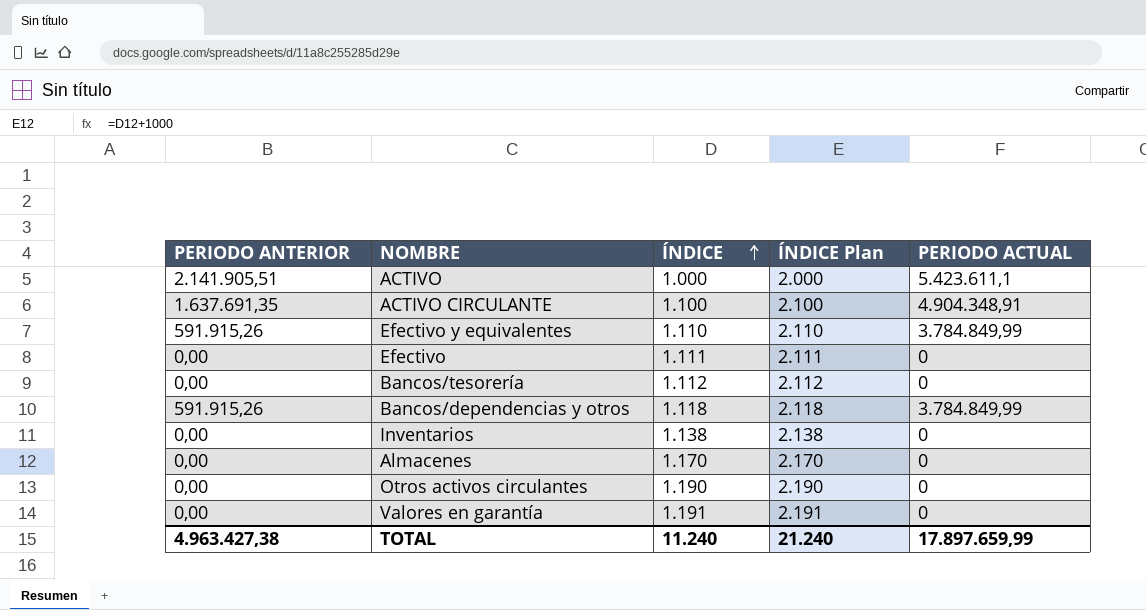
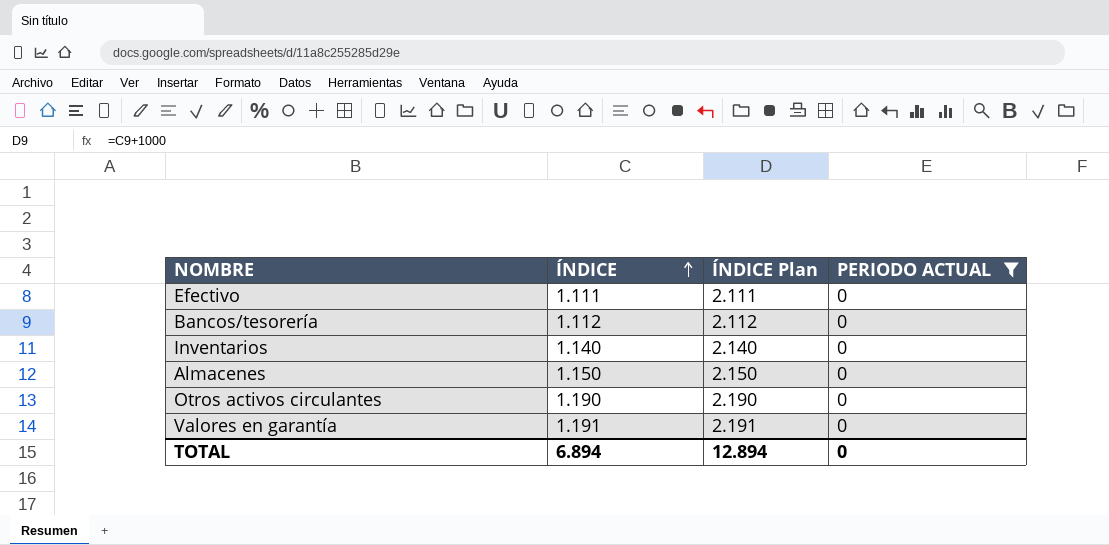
filter: none -> PERIODO ACTUAL = 0
column PERIODO ANTERIOR | position: 1 -> none
Inventarios | ÍNDICE: 1.138 -> 1.140
Inventarios | ÍNDICE Plan: 2.138 -> 2.140
Almacenes | ÍNDICE: 1.170 -> 1.150
Almacenes | ÍNDICE Plan: 2.170 -> 2.150
TOTAL | ÍNDICE: 11.240 -> 6.894
TOTAL | ÍNDICE Plan: 21.240 -> 12.894
TOTAL | PERIODO ACTUAL: 17.897.659,99 -> 0

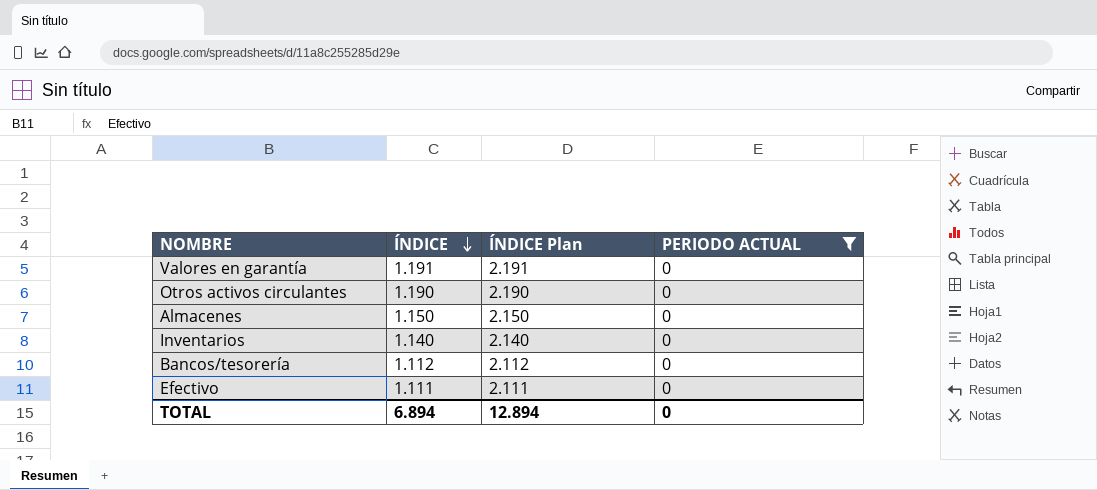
row order: ÍNDICE ascending -> ÍNDICE descending

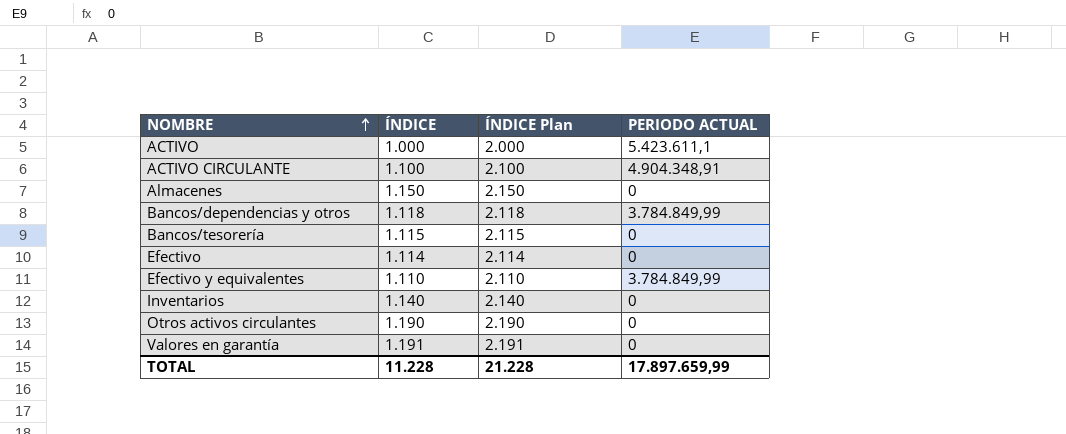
filter: PERIODO ACTUAL = 0 -> none
row order: ÍNDICE descending -> NOMBRE ascending
Bancos/tesorería | ÍNDICE: 1.112 -> 1.115
Bancos/tesorería | ÍNDICE Plan: 2.112 -> 2.115
Efectivo | ÍNDICE: 1.111 -> 1.114
Efectivo | ÍNDICE Plan: 2.111 -> 2.114
TOTAL | ÍNDICE: 6.894 -> 11.228
TOTAL | ÍNDICE Plan: 12.894 -> 21.228
TOTAL | PERIODO ACTUAL: 0 -> 17.897.659,99

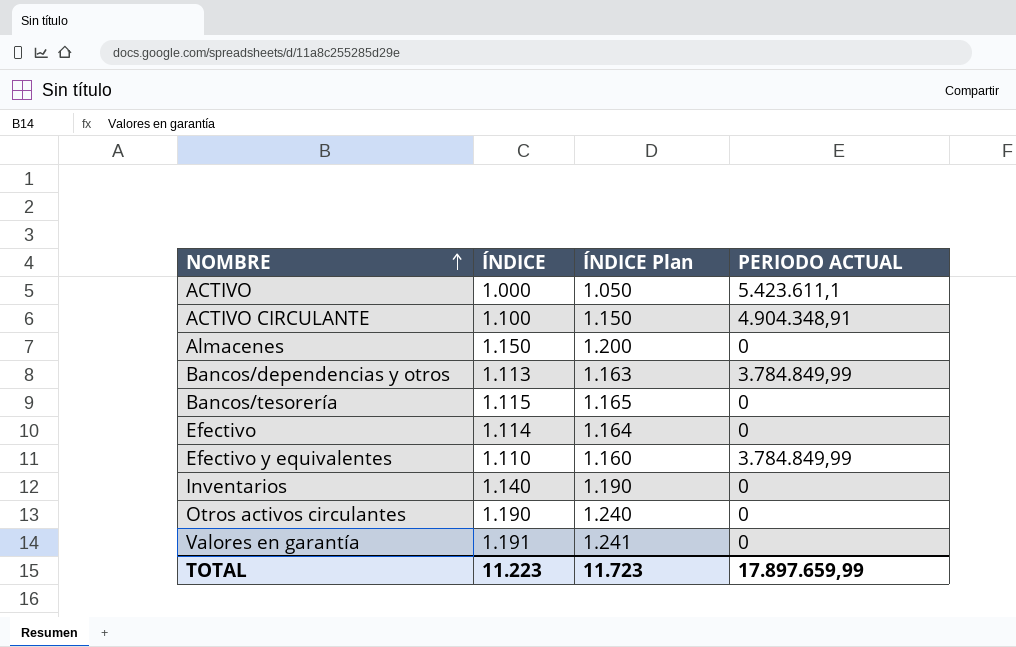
column ÍNDICE Plan | formula: [ÍNDICE] + 1000 -> [ÍNDICE] + 50
Bancos/dependencias y otros | ÍNDICE: 1.118 -> 1.113
TOTAL | ÍNDICE: 11.228 -> 11.223
TOTAL | ÍNDICE Plan: 21.228 -> 11.723

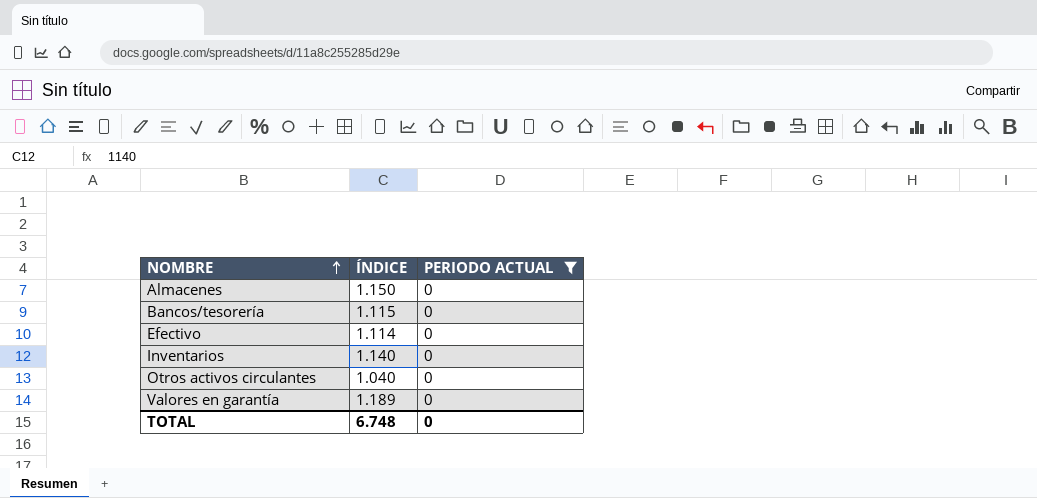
filter: none -> PERIODO ACTUAL = 0
column ÍNDICE Plan | formula: [ÍNDICE] + 50 -> none
Otros activos circulantes | ÍNDICE: 1.190 -> 1.040
Valores en garantía | ÍNDICE: 1.191 -> 1.189
TOTAL | ÍNDICE: 11.223 -> 6.748
TOTAL | PERIODO ACTUAL: 17.897.659,99 -> 0

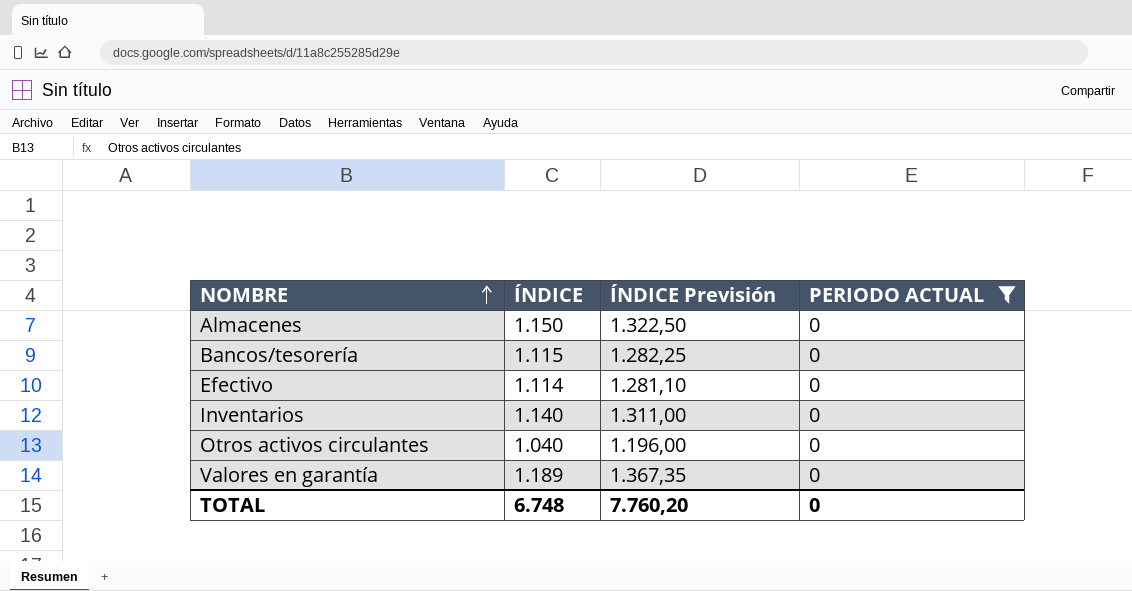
column ÍNDICE Previsión | formula: none -> [ÍNDICE] * 1,15

